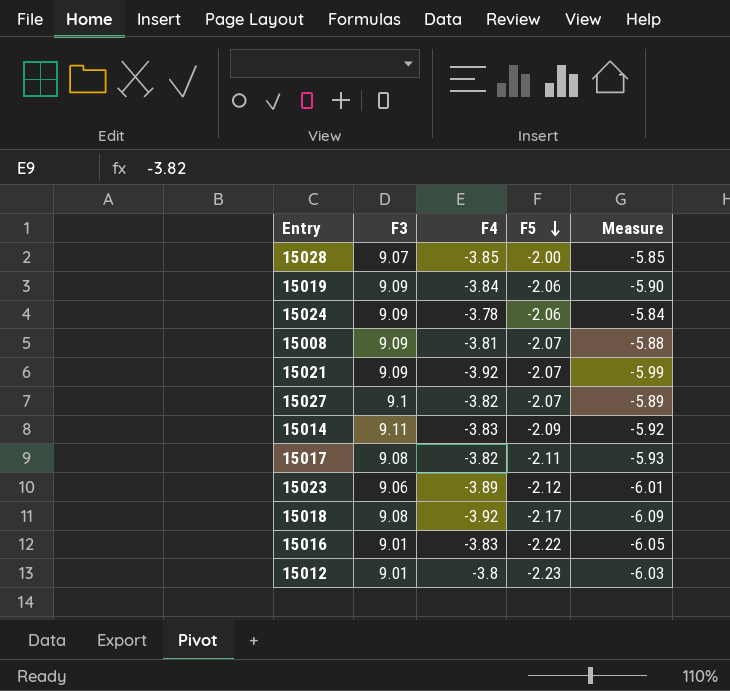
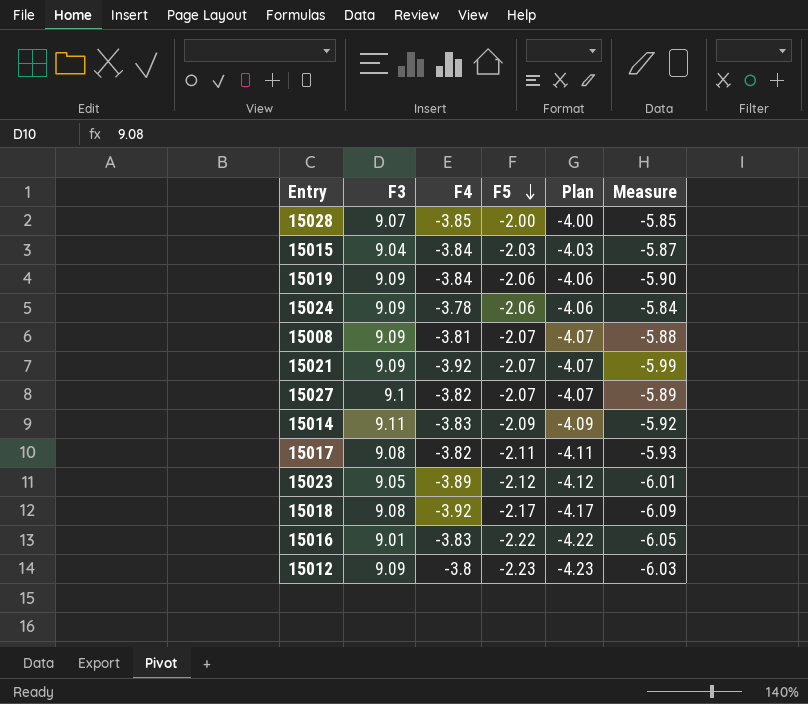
column Plan | formula: none -> [F5] - 2
row 15015: none -> 9.04 | -3.84 | -2.03 | -4.03 | -5.87
15023 | F3: 9.06 -> 9.05
15012 | F3: 9.01 -> 9.09

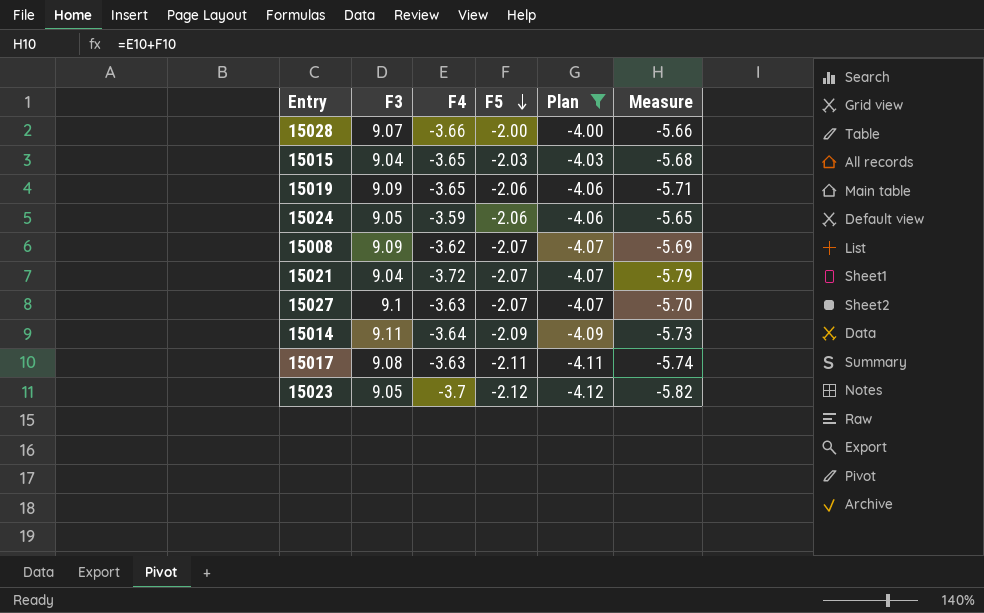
filter: none -> Plan >= -4.12
15028 | F4: -3.85 -> -3.66
15028 | Measure: -5.85 -> -5.66
15015 | F4: -3.84 -> -3.65
15015 | Measure: -5.87 -> -5.68
15019 | F4: -3.84 -> -3.65
15019 | Measure: -5.90 -> -5.71
15024 | F3: 9.09 -> 9.05
15024 | F4: -3.78 -> -3.59
15024 | Measure: -5.84 -> -5.65
15008 | F4: -3.81 -> -3.62
15008 | Measure: -5.88 -> -5.69
15021 | F3: 9.09 -> 9.04
15021 | F4: -3.92 -> -3.72
15021 | Measure: -5.99 -> -5.79
15027 | F4: -3.82 -> -3.63
15027 | Measure: -5.89 -> -5.70
15014 | F4: -3.83 -> -3.64
15014 | Measure: -5.92 -> -5.73
15017 | F4: -3.82 -> -3.63
15017 | Measure: -5.93 -> -5.74
15023 | F4: -3.89 -> -3.7
15023 | Measure: -6.01 -> -5.82

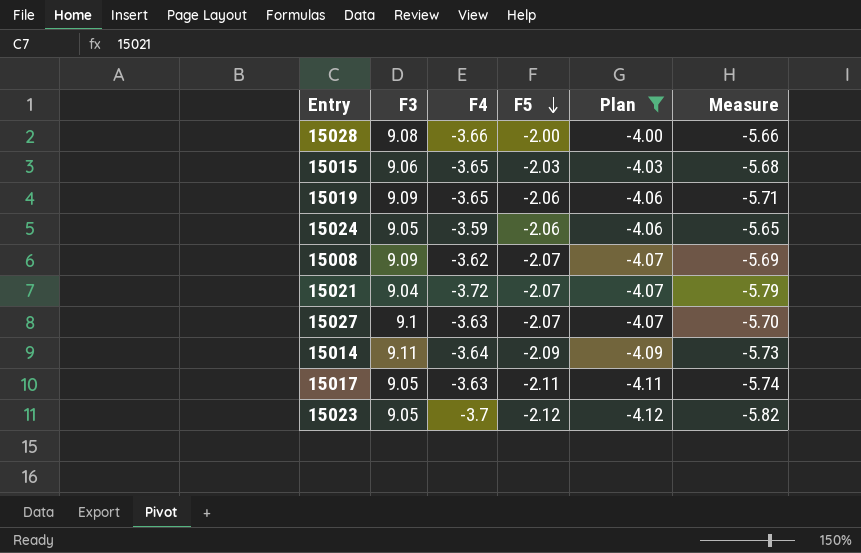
15028 | F3: 9.07 -> 9.08
15015 | F3: 9.04 -> 9.06
15017 | F3: 9.08 -> 9.05

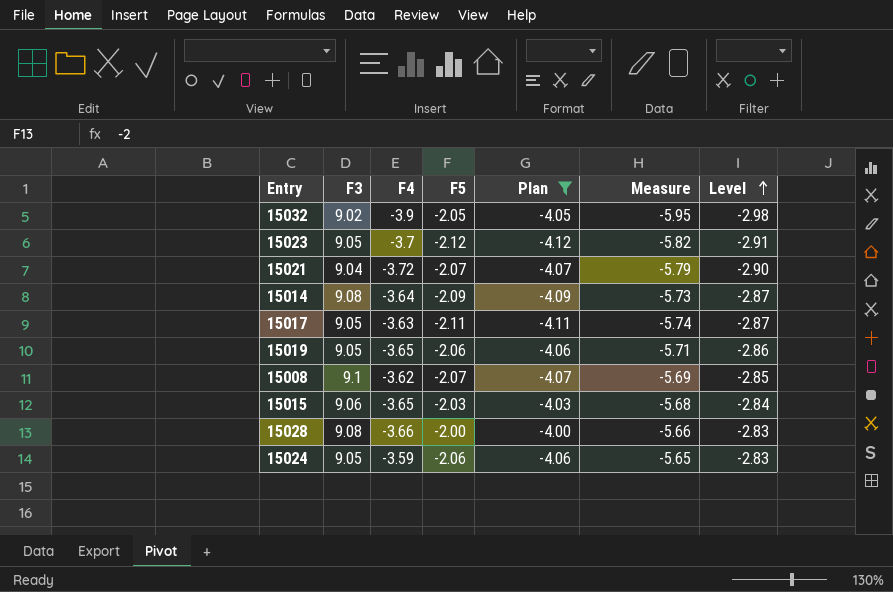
row order: F5 descending -> Level ascending
column Level | formula: none -> [Measure] * 0.5
row 15027: 9.1 | -3.63 | -2.07 | -4.07 | -5.70 -> none
row 15032: none -> 9.02 | -3.9 | -2.05 | -4.05 | -5.95 | -2.98
15014 | F3: 9.11 -> 9.08
15019 | F3: 9.09 -> 9.05
15008 | F3: 9.09 -> 9.1

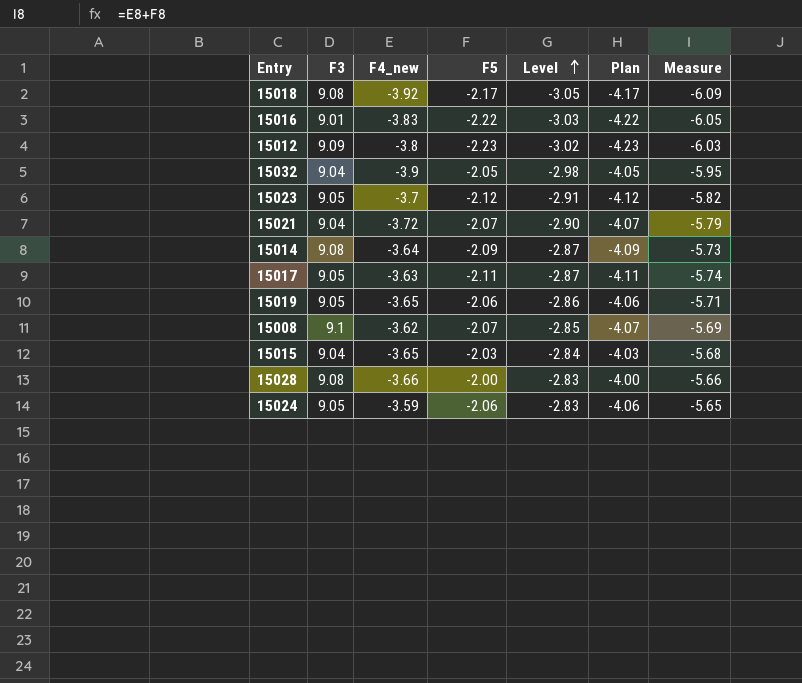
filter: Plan >= -4.12 -> none
column name: F4 -> F4_new
column Level | position: 7 -> 5
15032 | F3: 9.02 -> 9.04
15015 | F3: 9.06 -> 9.04

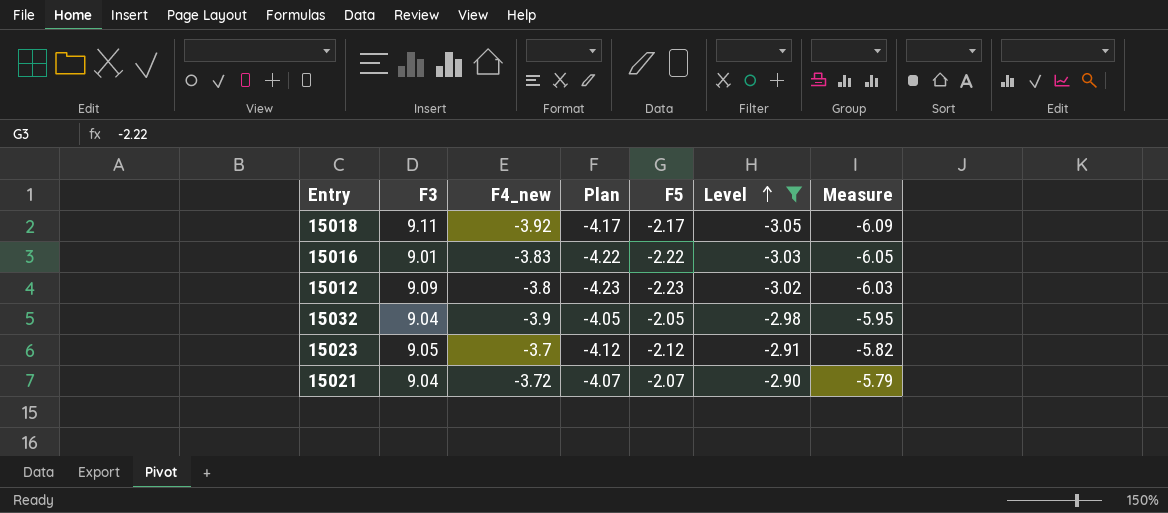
filter: none -> Level <= -2.90
column Plan | position: 6 -> 4
15018 | F3: 9.08 -> 9.11

